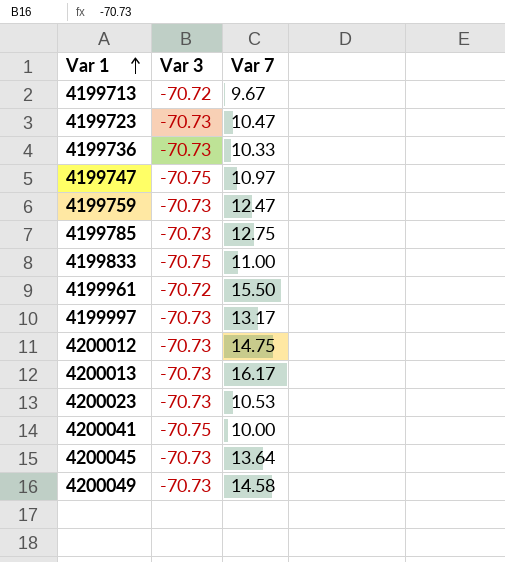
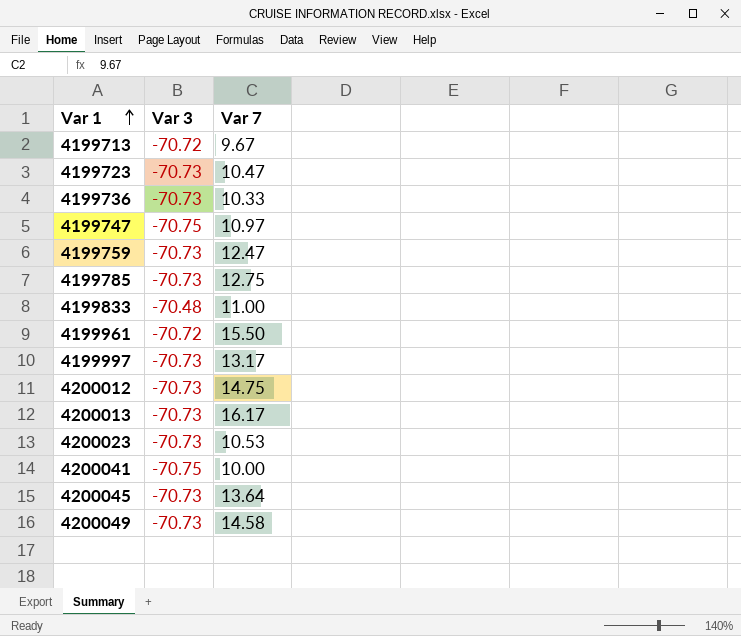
4199833 | Var 3: -70.75 -> -70.48

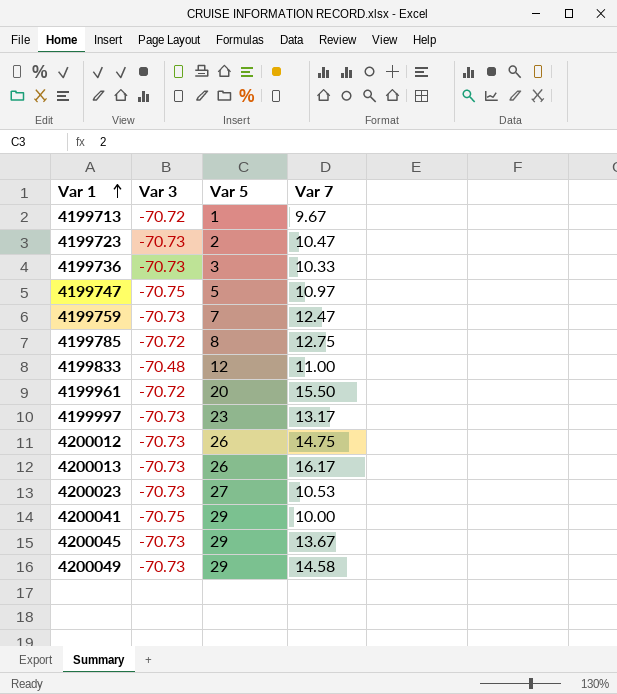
column Var 5 | position: none -> 3
4199785 | Var 3: -70.73 -> -70.72
4200045 | Var 7: 13.64 -> 13.67

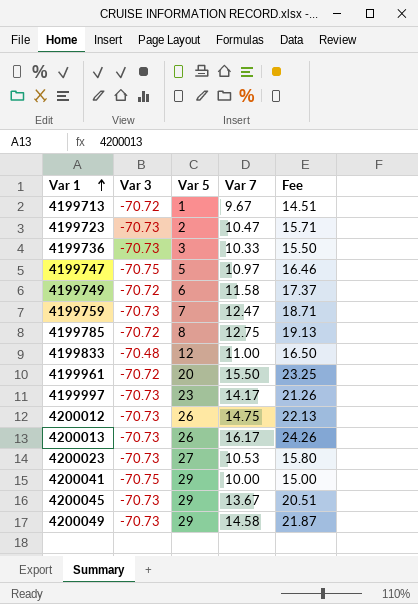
column Fee | formula: none -> [Var 7] * 1.5
row 4199749: none -> -70.72 | 6 | 11.58 | 17.37
4199997 | Var 7: 13.17 -> 14.17

